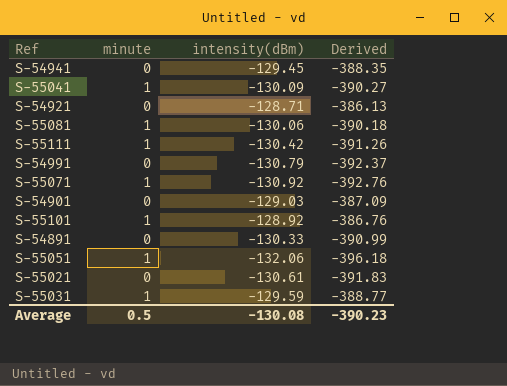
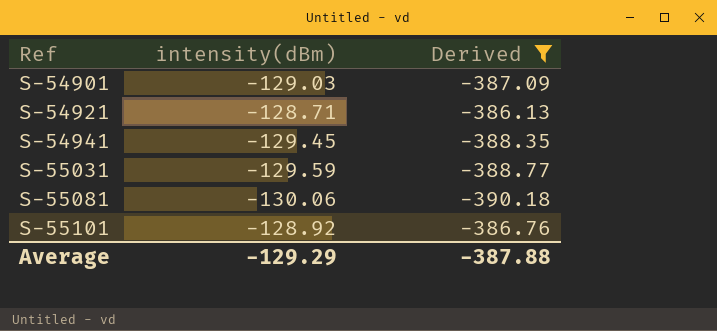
filter: none -> Derived >= -390.18
row order: none -> Ref ascending
column minute | position: 2 -> none
Average | intensity(dBm): -130.08 -> -129.29
Average | Derived: -390.23 -> -387.88

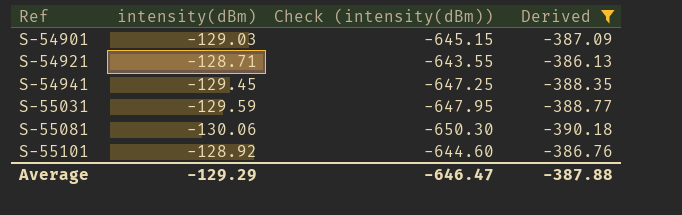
column Check (intensity(dBm)) | formula: none -> [intensity(dBm)] * 5

